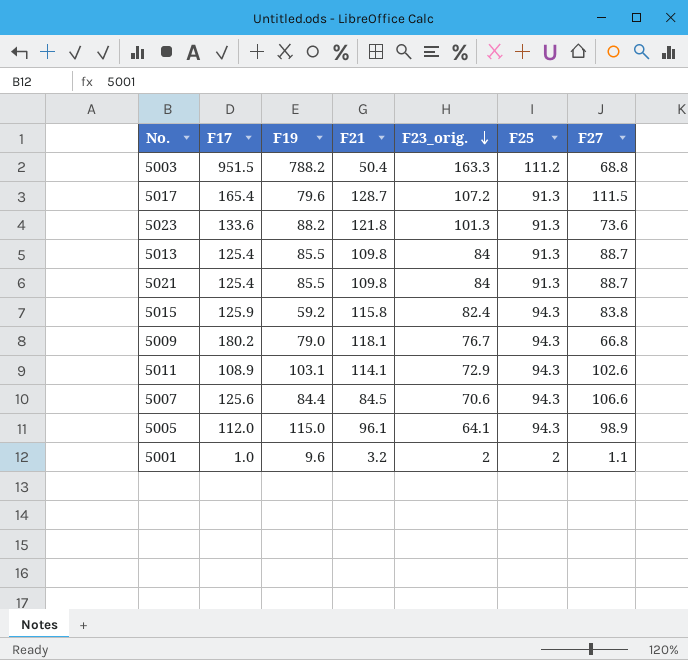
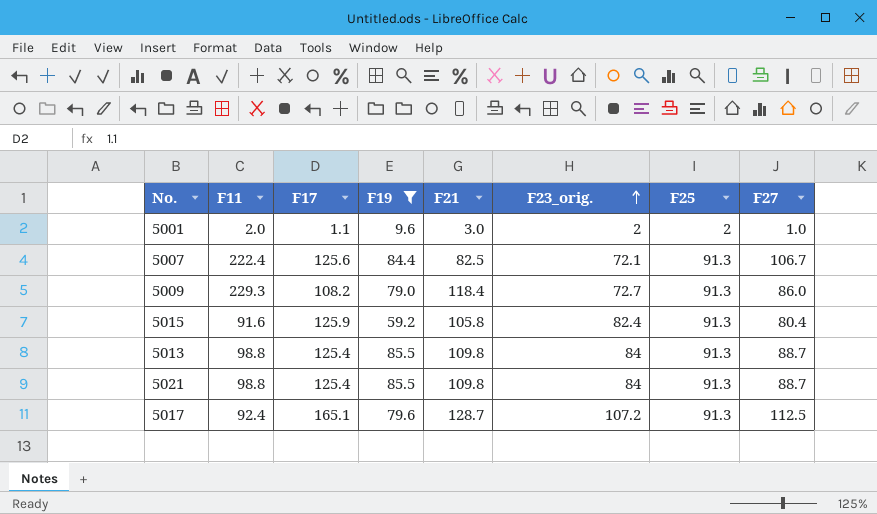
filter: none -> F19 <= 85.5
row order: F23_orig. descending -> F23_orig. ascending
column F11 | position: none -> 2
5001 | F17: 1.0 -> 1.1
5001 | F21: 3.2 -> 3.0
5001 | F27: 1.1 -> 1.0
5007 | F21: 84.5 -> 82.5
5007 | F23_orig.: 70.6 -> 72.1
5007 | F25: 94.3 -> 91.3
5007 | F27: 106.6 -> 106.7
5009 | F17: 180.2 -> 108.2
5009 | F21: 118.1 -> 118.4
5009 | F23_orig.: 76.7 -> 72.7
5009 | F25: 94.3 -> 91.3
5009 | F27: 66.8 -> 86.0
5015 | F21: 115.8 -> 105.8
5015 | F25: 94.3 -> 91.3
5015 | F27: 83.8 -> 80.4
5017 | F17: 165.4 -> 165.1
5017 | F27: 111.5 -> 112.5

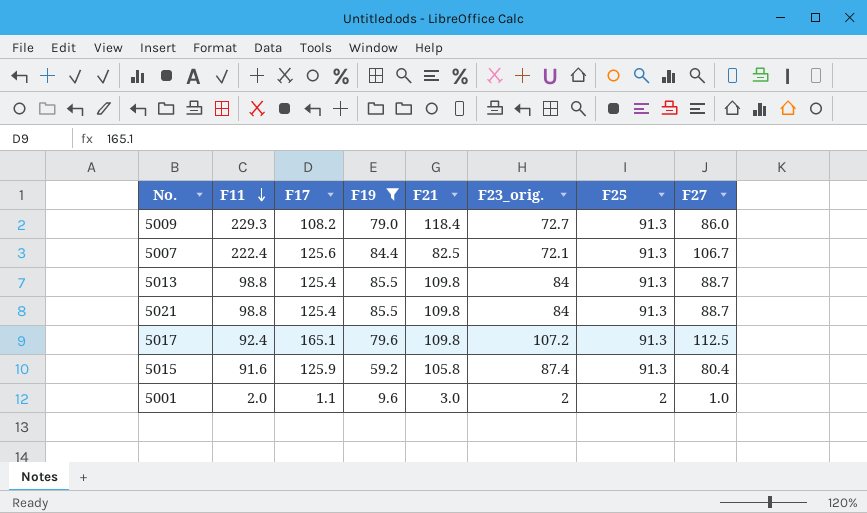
row order: F23_orig. ascending -> F11 descending
5017 | F21: 128.7 -> 109.8
5015 | F23_orig.: 82.4 -> 87.4

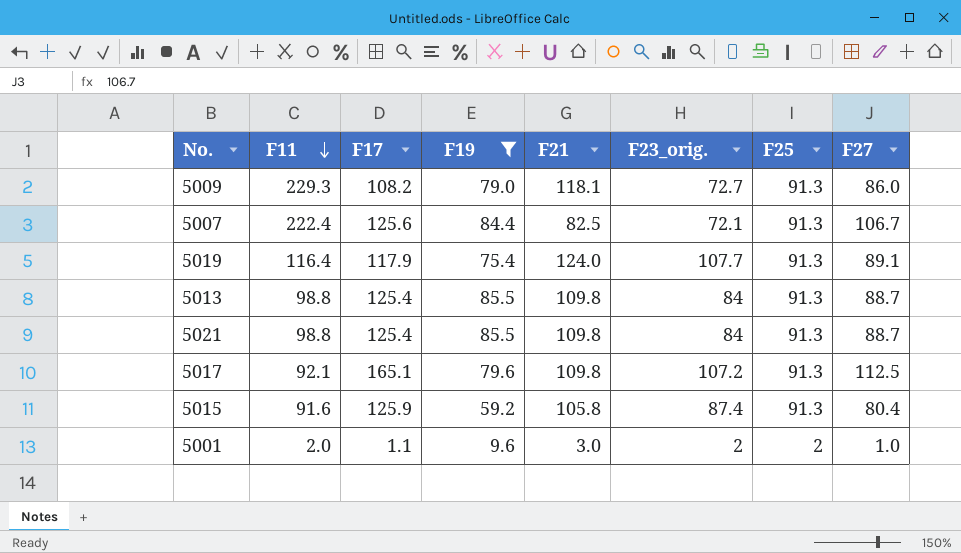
5009 | F21: 118.4 -> 118.1
row 5019: none -> 116.4 | 117.9 | 75.4 | 124.0 | 107.7 | 91.3 | 89.1
5017 | F11: 92.4 -> 92.1

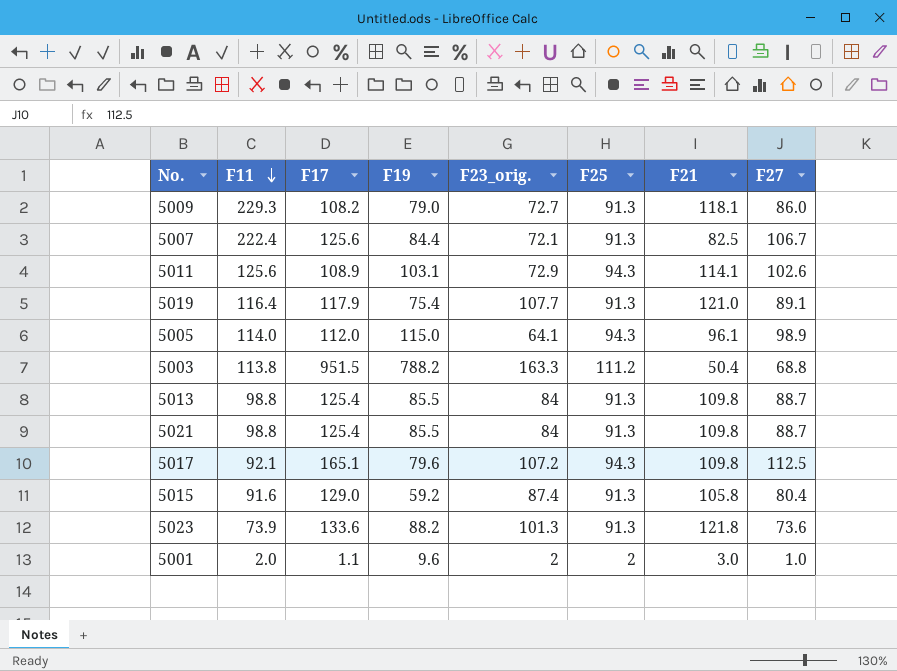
filter: F19 <= 85.5 -> none
column F21 | position: 5 -> 7
5019 | F21: 124.0 -> 121.0
5017 | F25: 91.3 -> 94.3
5015 | F17: 125.9 -> 129.0

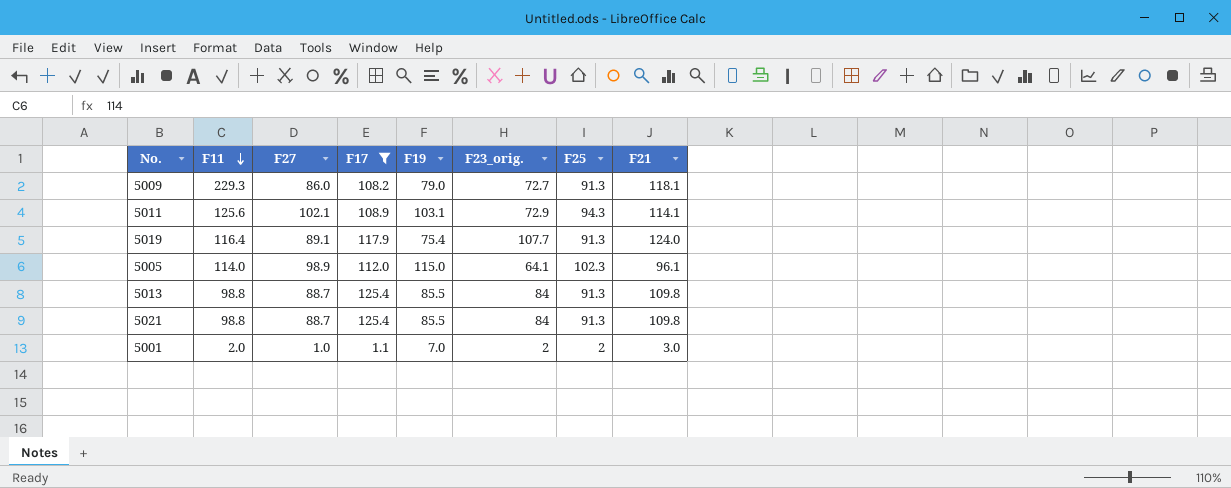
filter: none -> F17 <= 125.4
column F27 | position: 8 -> 3
5011 | F27: 102.6 -> 102.1
5019 | F21: 121.0 -> 124.0
5005 | F25: 94.3 -> 102.3
5001 | F19: 9.6 -> 7.0

